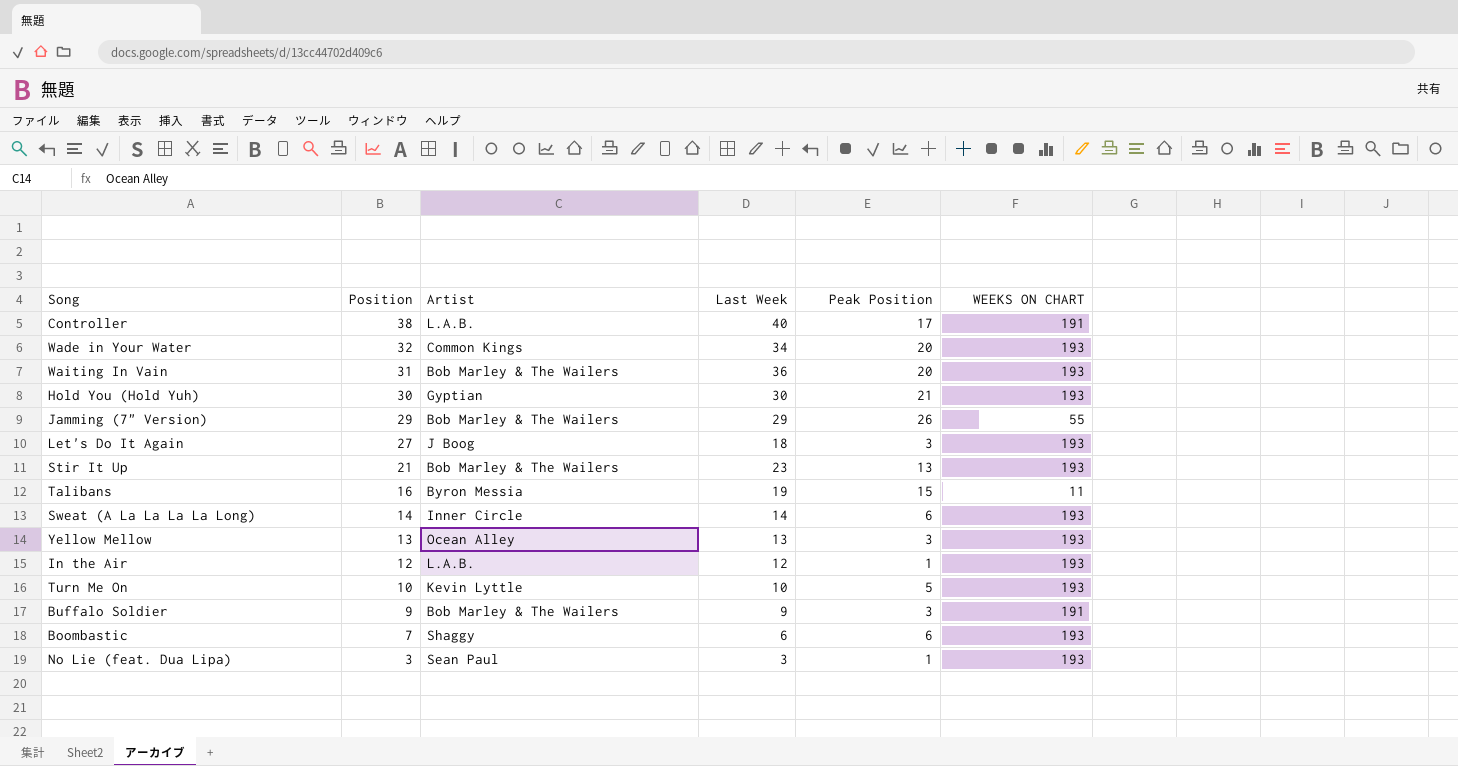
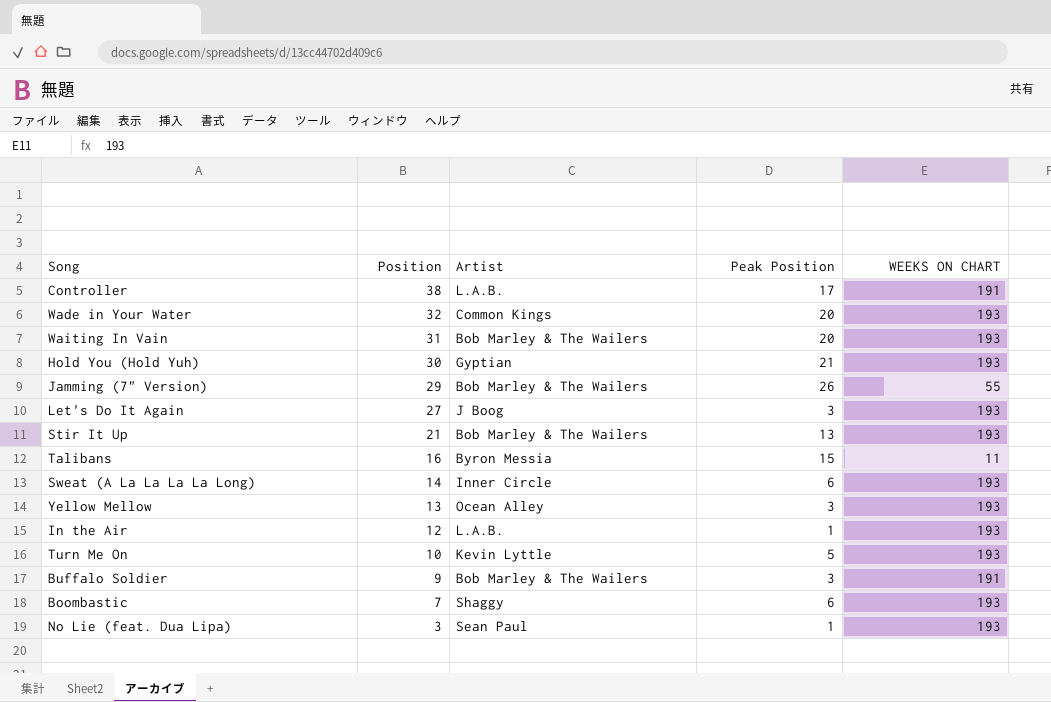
column Last Week | position: 4 -> none

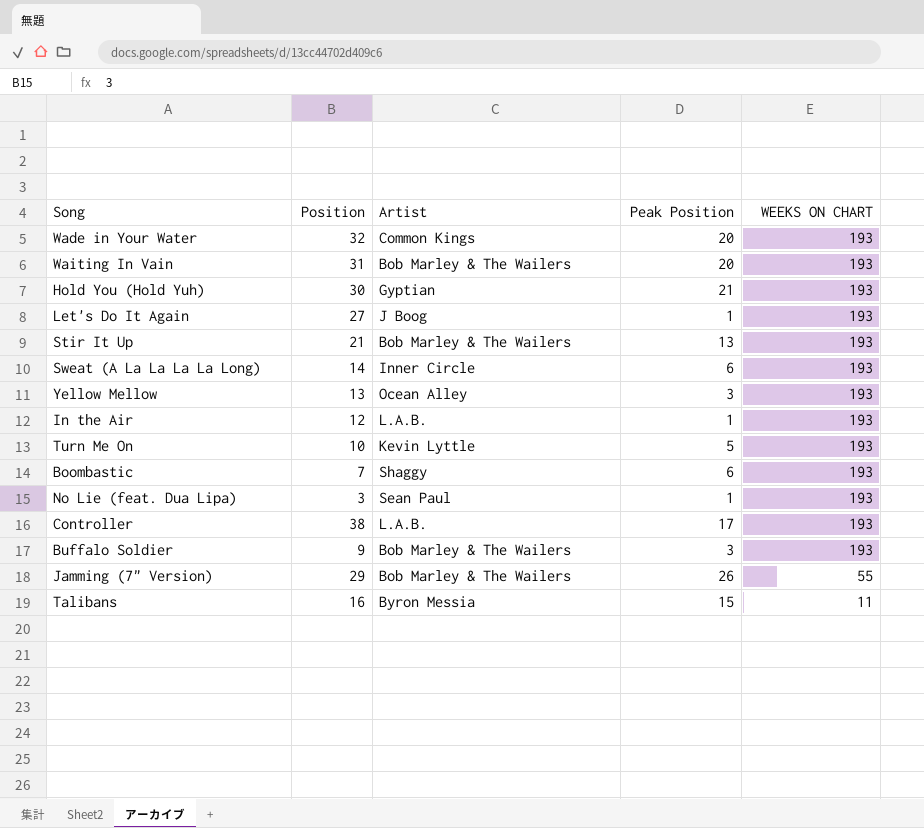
row order: Position descending -> WEEKS ON CHART descending
Let's Do It Again | Peak Position: 3 -> 1
Controller | WEEKS ON CHART: 191 -> 193
Buffalo Soldier | WEEKS ON CHART: 191 -> 193

